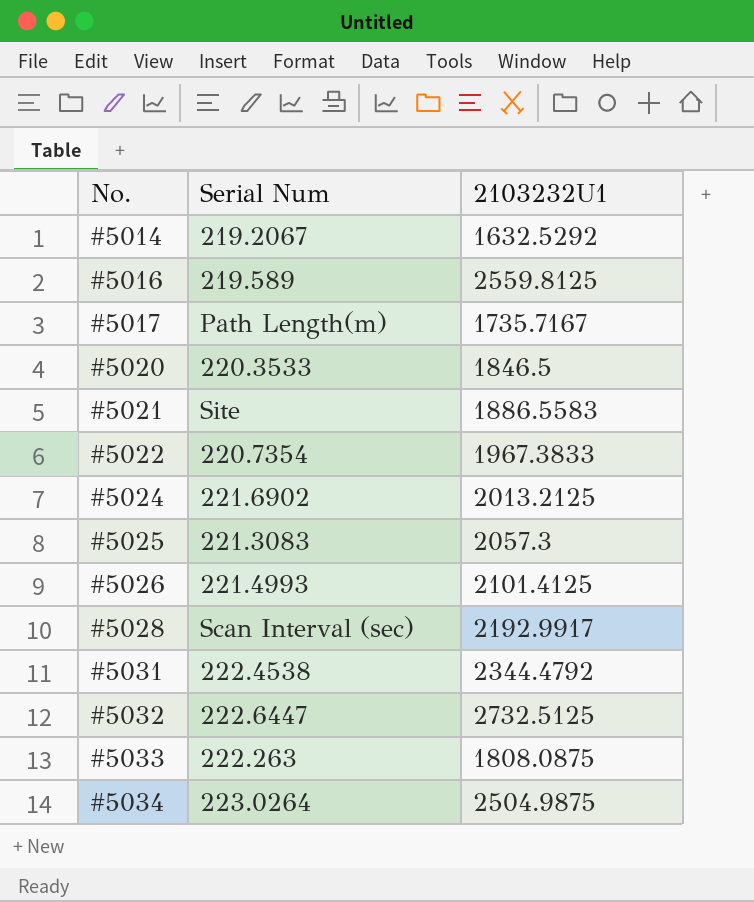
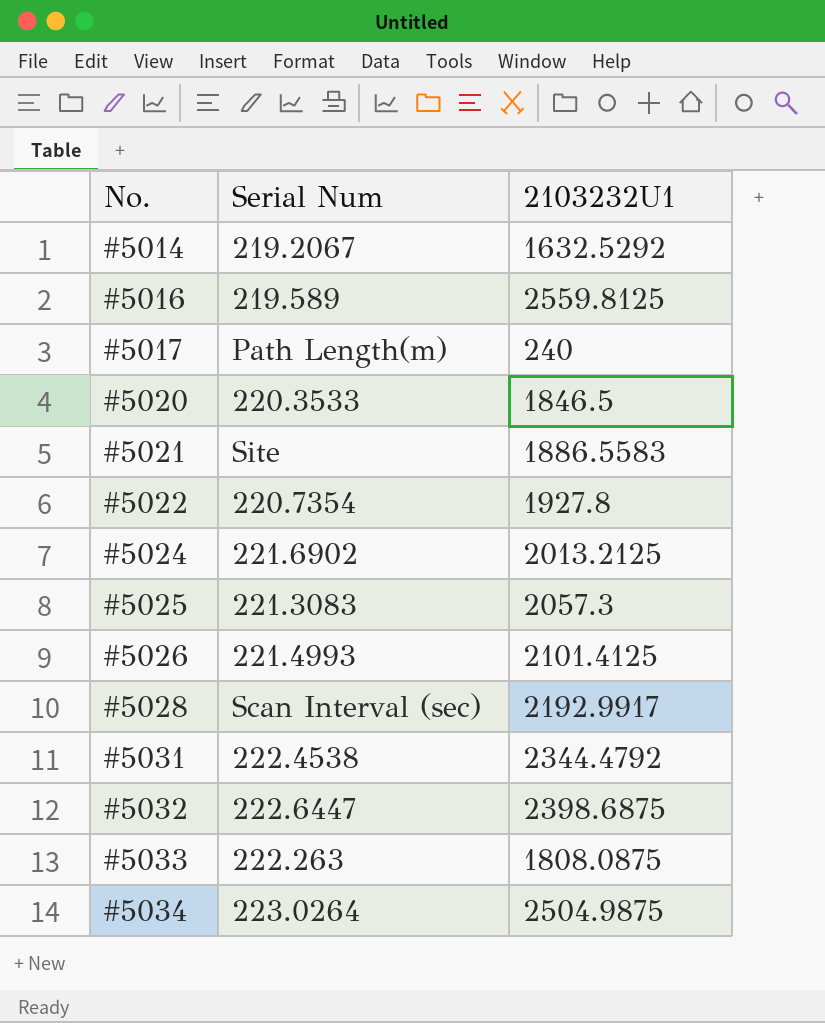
#5017 | 2103232U1: 1735.7167 -> 240
#5022 | 2103232U1: 1967.3833 -> 1927.8
#5032 | 2103232U1: 2732.5125 -> 2398.6875

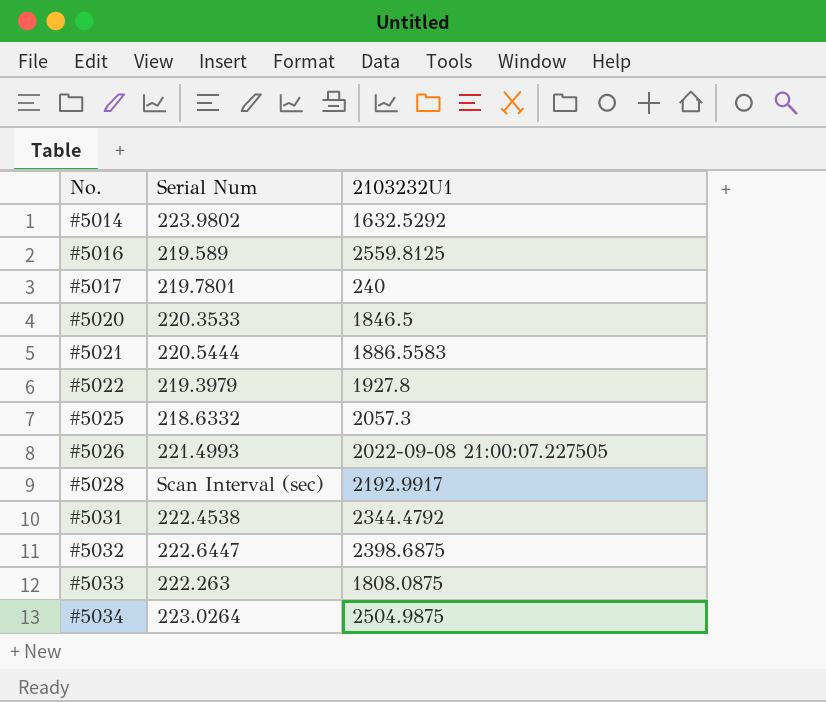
row #5024: 221.6902 | 2013.2125 -> none
#5014 | Serial Num: 219.2067 -> 223.9802
#5017 | Serial Num: Path Length(m) -> 219.7801
#5021 | Serial Num: Site -> 220.5444
#5022 | Serial Num: 220.7354 -> 219.3979
#5025 | Serial Num: 221.3083 -> 218.6332
#5026 | 2103232U1: 2101.4125 -> 2022-09-08 21:00:07.227505

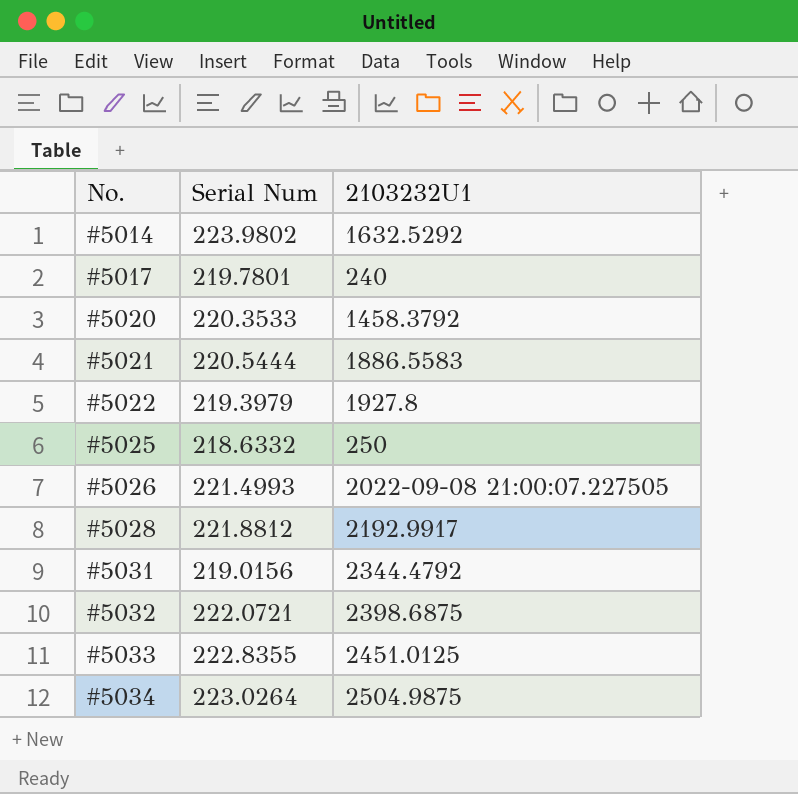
row #5016: 219.589 | 2559.8125 -> none
#5020 | 2103232U1: 1846.5 -> 1458.3792
#5025 | 2103232U1: 2057.3 -> 250
#5028 | Serial Num: Scan Interval (sec) -> 221.8812
#5031 | Serial Num: 222.4538 -> 219.0156
#5032 | Serial Num: 222.6447 -> 222.0721
#5033 | Serial Num: 222.263 -> 222.8355
#5033 | 2103232U1: 1808.0875 -> 2451.0125

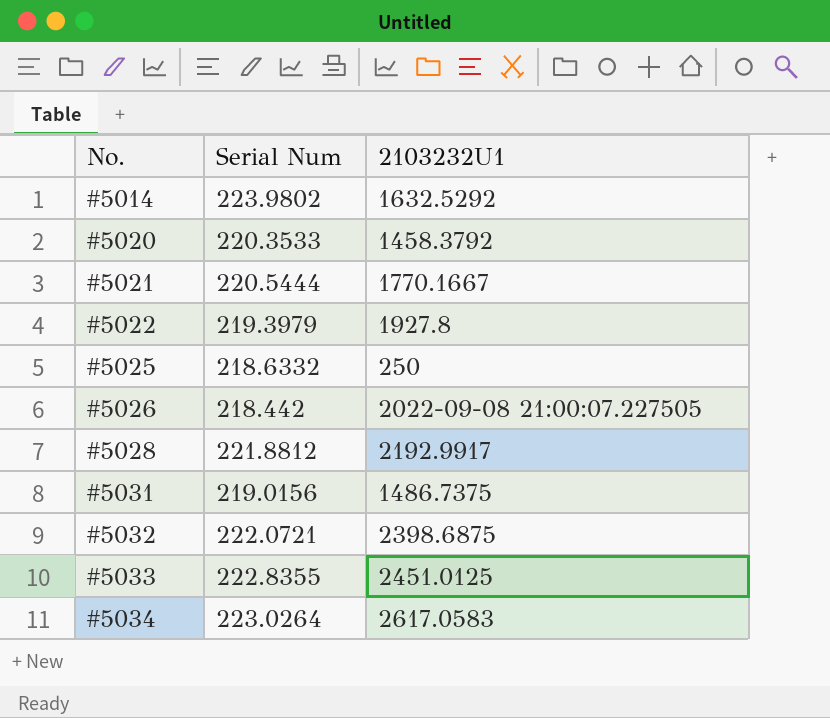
row #5017: 219.7801 | 240 -> none
#5021 | 2103232U1: 1886.5583 -> 1770.1667
#5026 | Serial Num: 221.4993 -> 218.442
#5031 | 2103232U1: 2344.4792 -> 1486.7375
#5034 | 2103232U1: 2504.9875 -> 2617.0583

